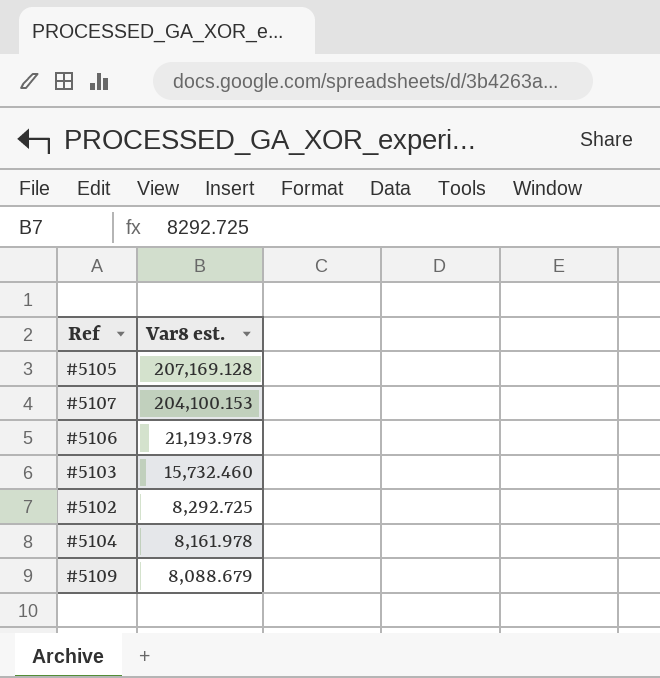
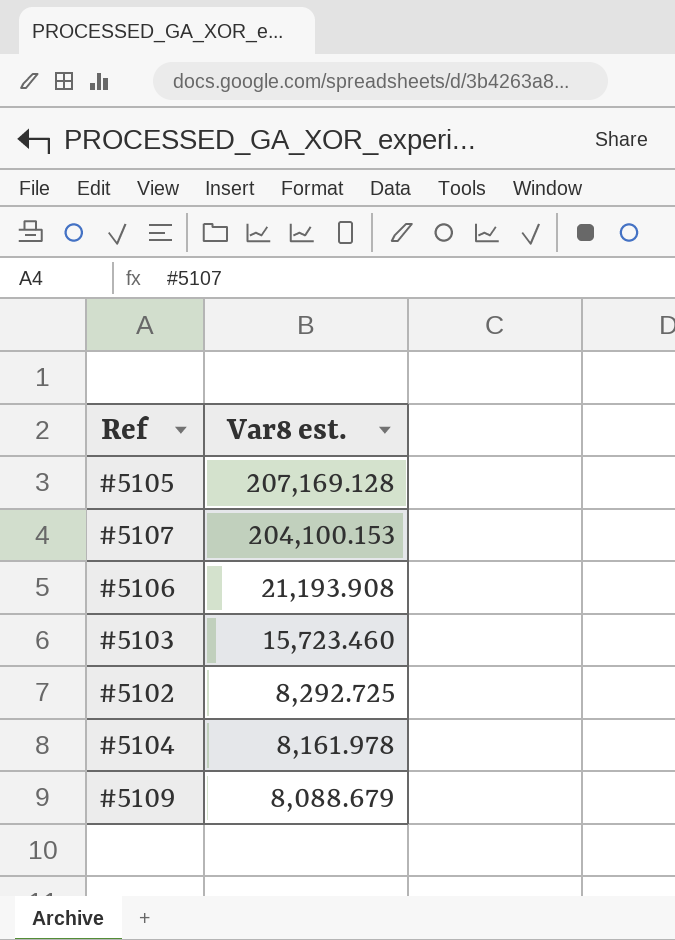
#5106 | Var8 est.: 21,193.978 -> 21,193.908
#5103 | Var8 est.: 15,732.460 -> 15,723.460

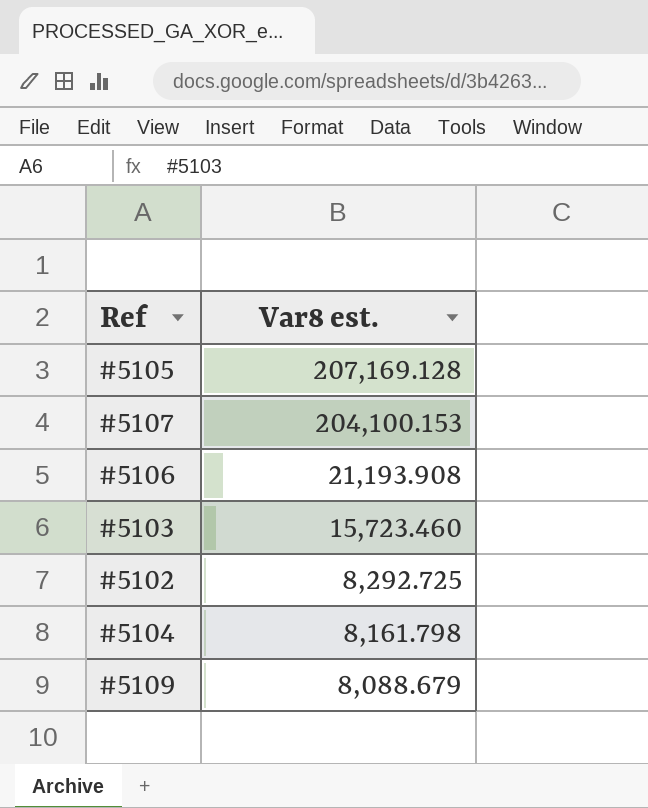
#5104 | Var8 est.: 8,161.978 -> 8,161.798

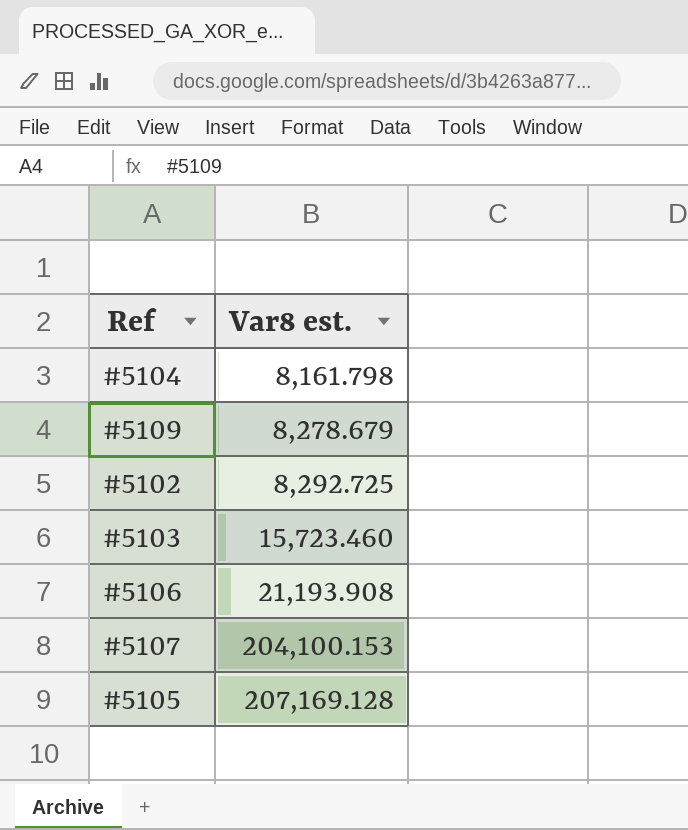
row order: Var8 est. descending -> Var8 est. ascending
#5109 | Var8 est.: 8,088.679 -> 8,278.679

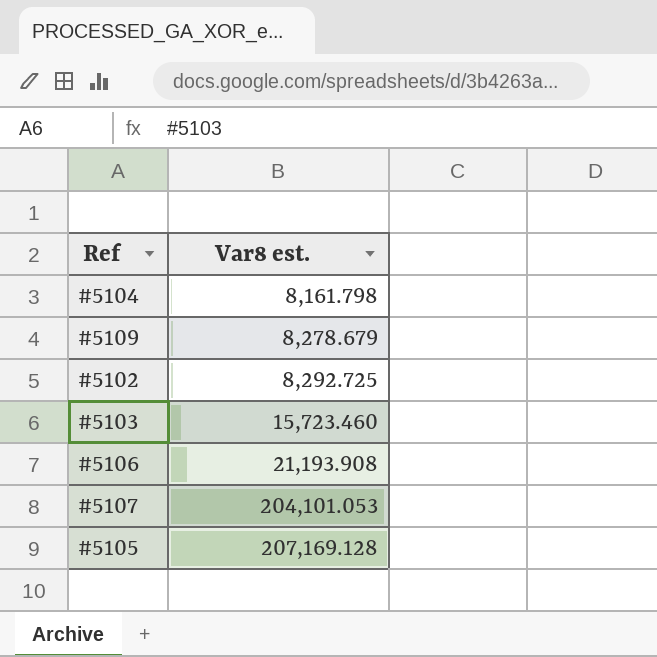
#5107 | Var8 est.: 204,100.153 -> 204,101.053

